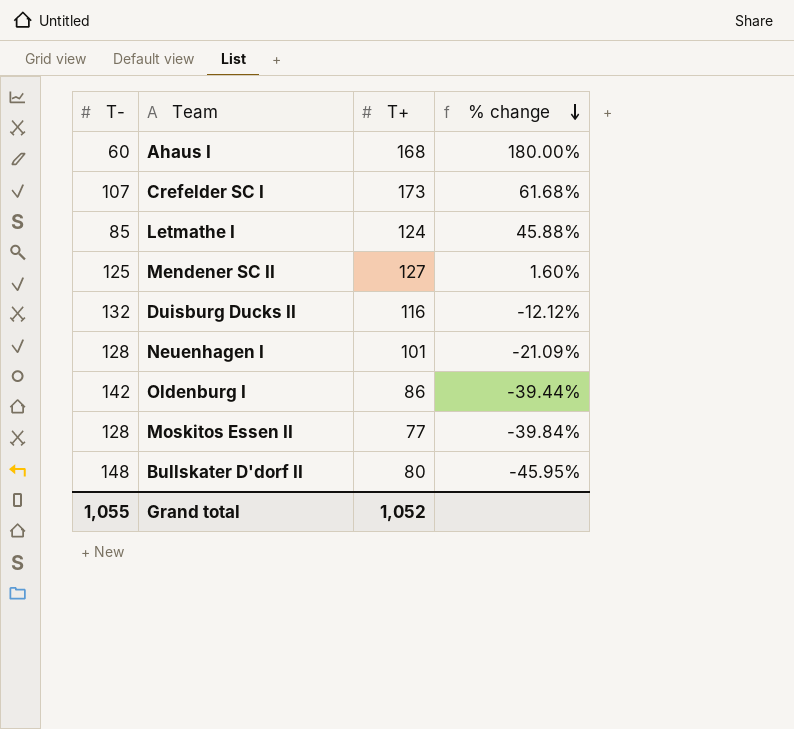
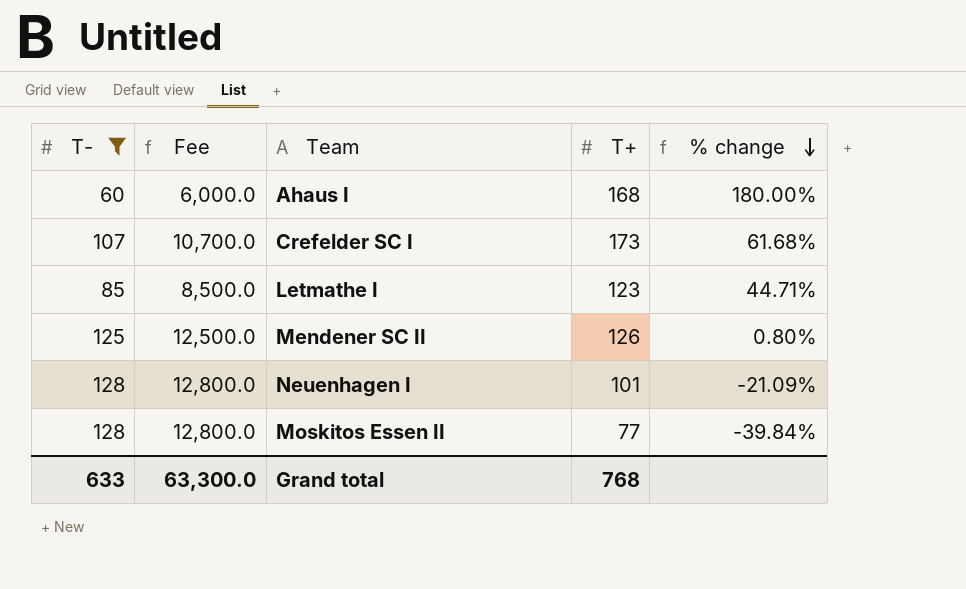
filter: none -> T- <= 128
column Fee | formula: none -> [T-] * 100
Letmathe I | T+: 124 -> 123
Letmathe I | % change: 45.88% -> 44.71%
Mendener SC II | T+: 127 -> 126
Mendener SC II | % change: 1.60% -> 0.80%
Grand total | T-: 1,055 -> 633
Grand total | T+: 1,052 -> 768

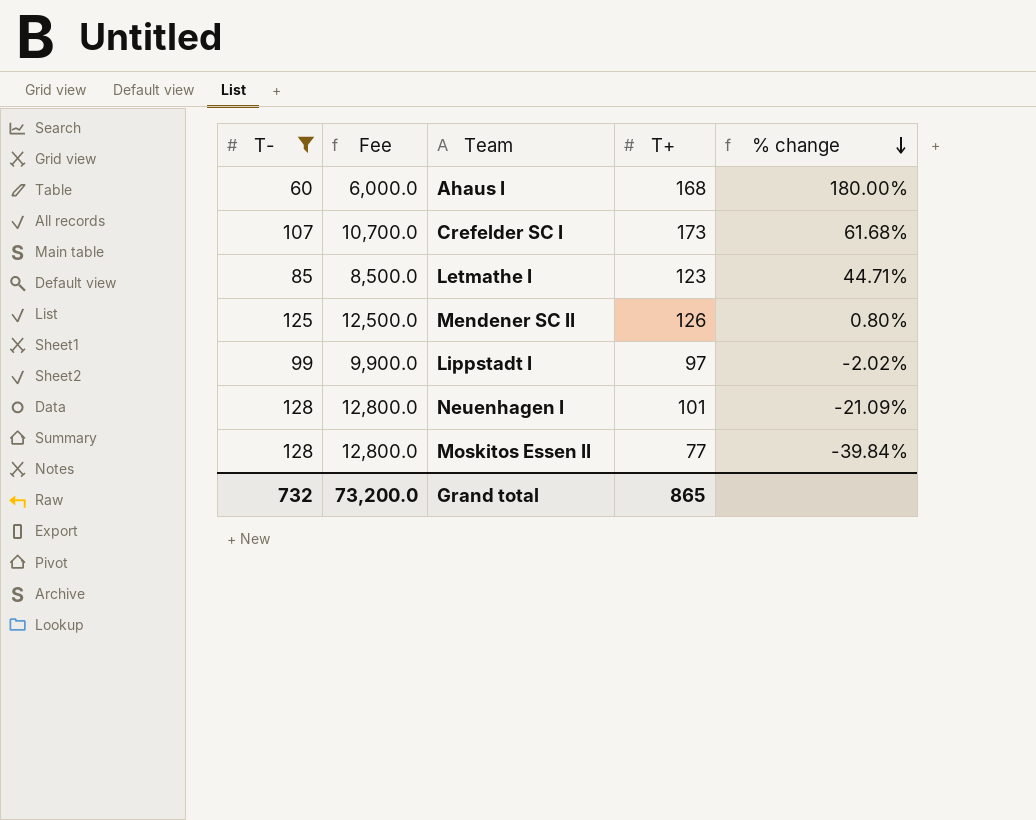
row Lippstadt I: none -> 99 | 9,900.0 | 97 | -2.02%
Grand total | T-: 633 -> 732
Grand total | Fee: 63,300.0 -> 73,200.0
Grand total | T+: 768 -> 865

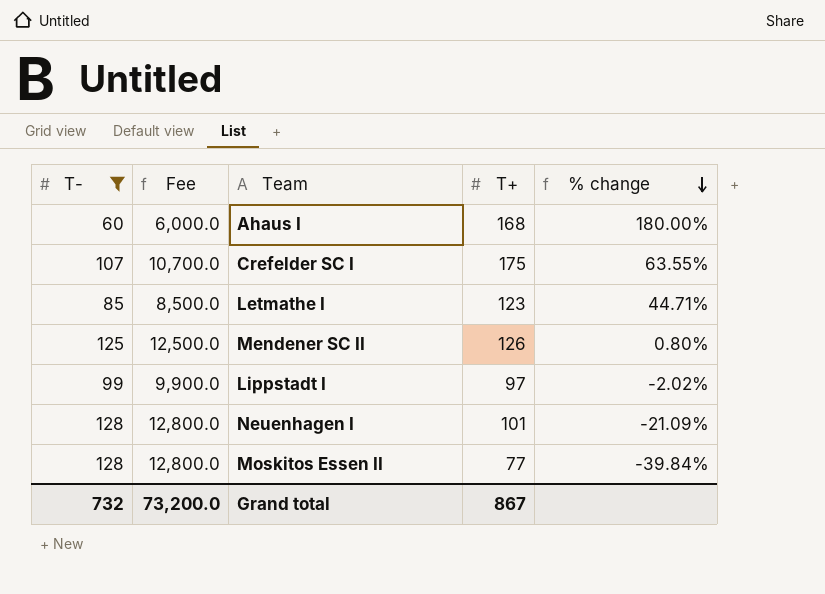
Crefelder SC I | T+: 173 -> 175
Crefelder SC I | % change: 61.68% -> 63.55%
Grand total | T+: 865 -> 867

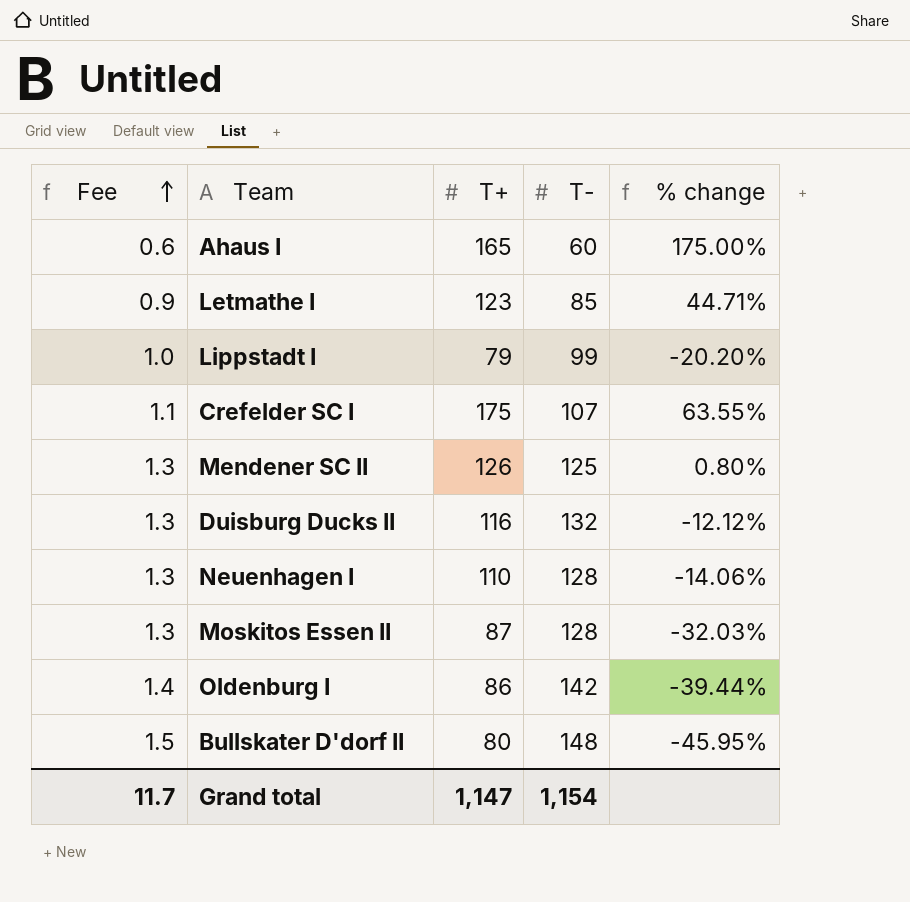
filter: T- <= 128 -> none
row order: % change descending -> Fee ascending
column Fee | formula: [T-] * 100 -> [T-] * 0.01
column T- | position: 1 -> 4
Ahaus I | T+: 168 -> 165
Ahaus I | % change: 180.00% -> 175.00%
Lippstadt I | T+: 97 -> 79
Lippstadt I | % change: -2.02% -> -20.20%
Neuenhagen I | T+: 101 -> 110
Neuenhagen I | % change: -21.09% -> -14.06%
Moskitos Essen II | T+: 77 -> 87
Moskitos Essen II | % change: -39.84% -> -32.03%
Grand total | Fee: 73,200.0 -> 11.7
Grand total | T+: 867 -> 1,147
Grand total | T-: 732 -> 1,154

